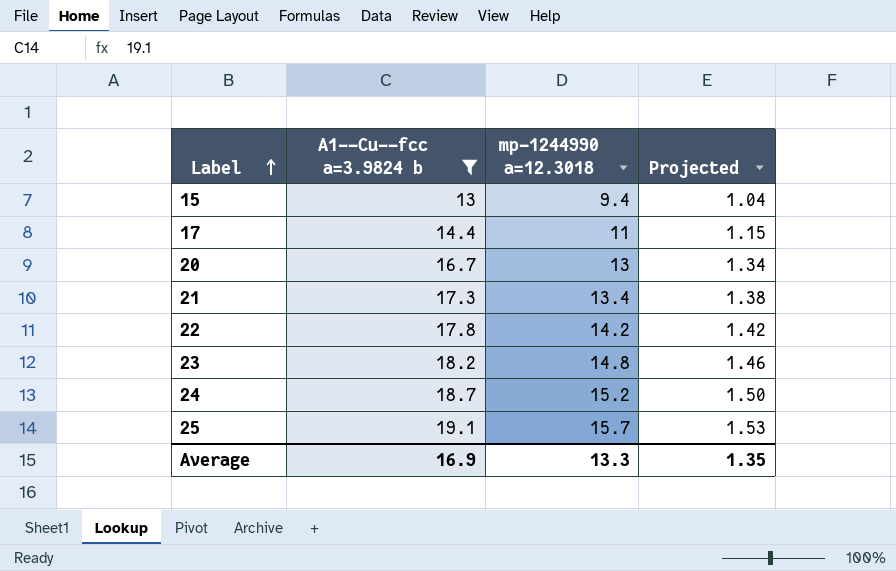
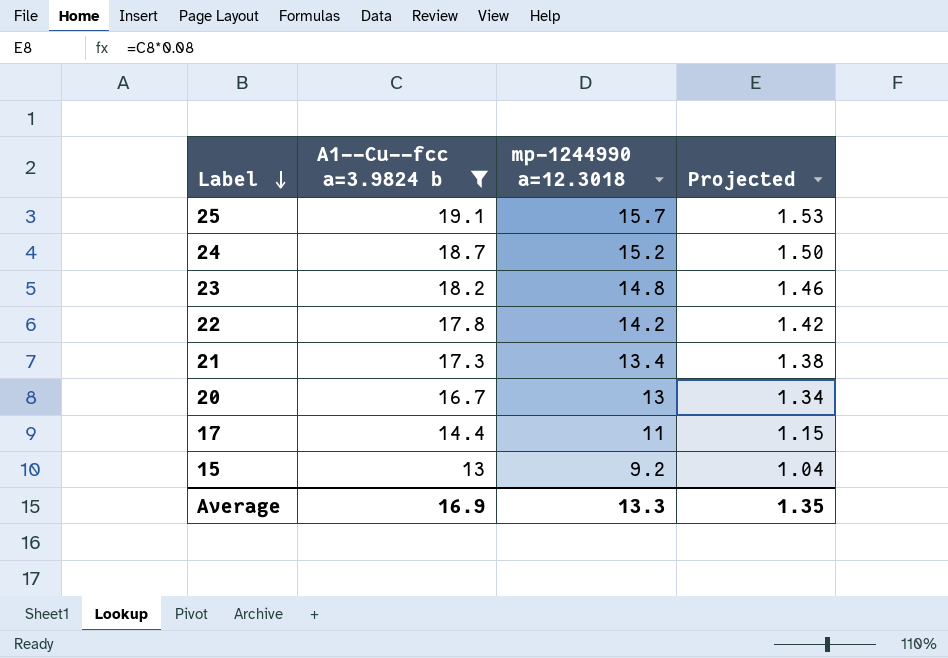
row order: Label ascending -> Label descending
15 | mp-1244990 a=12.3018: 9.4 -> 9.2

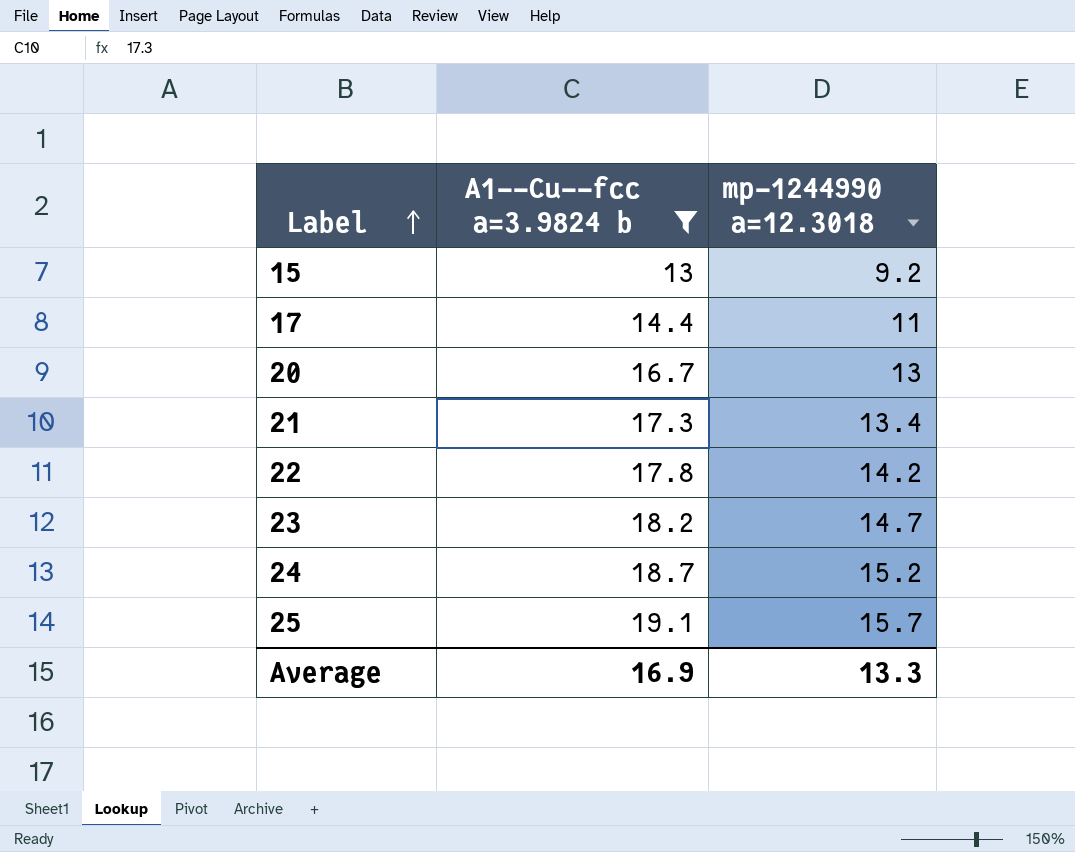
row order: Label descending -> Label ascending
column Projected | formula: [A1--Cu--fcc a=3.9824 b] * 0.08 -> none
23 | mp-1244990 a=12.3018: 14.8 -> 14.7

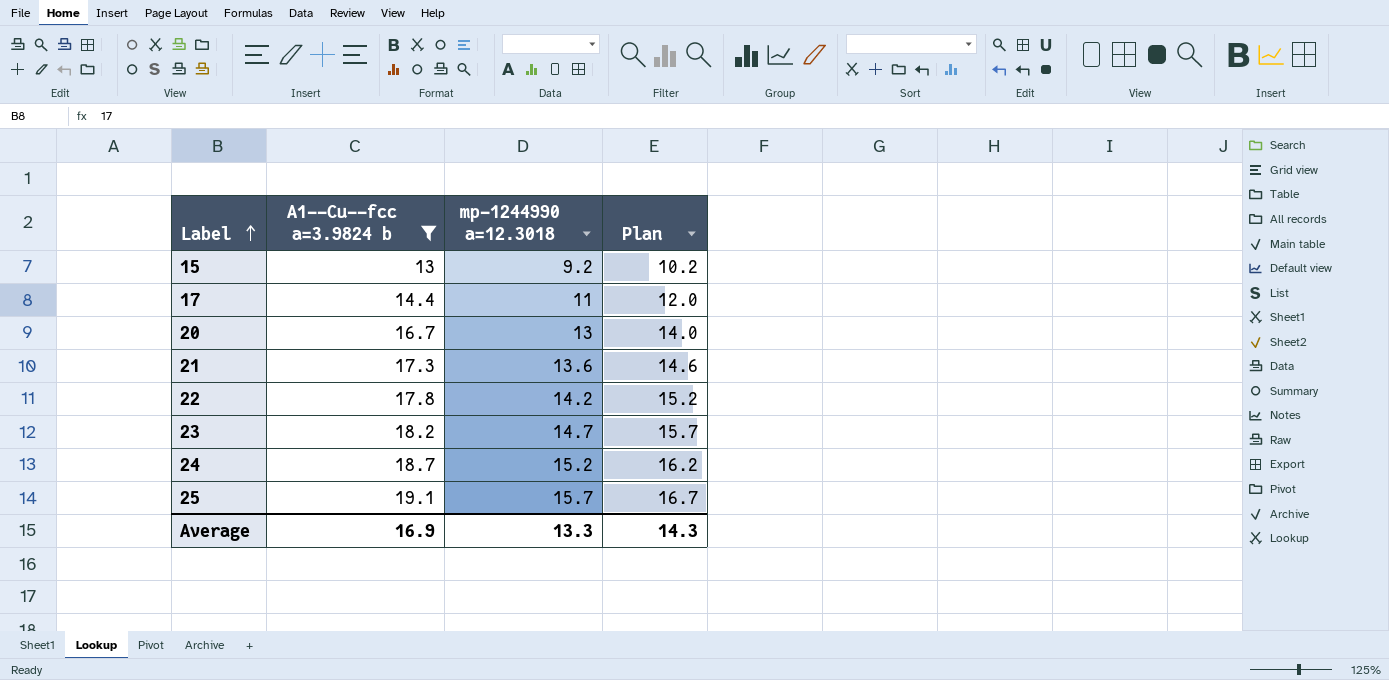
column Plan | formula: none -> [mp-1244990 a=12.3018] + 1
21 | mp-1244990 a=12.3018: 13.4 -> 13.6

